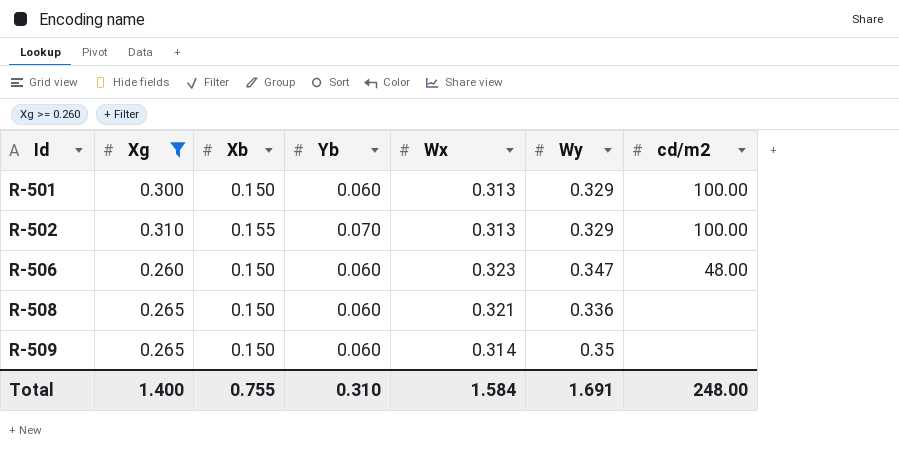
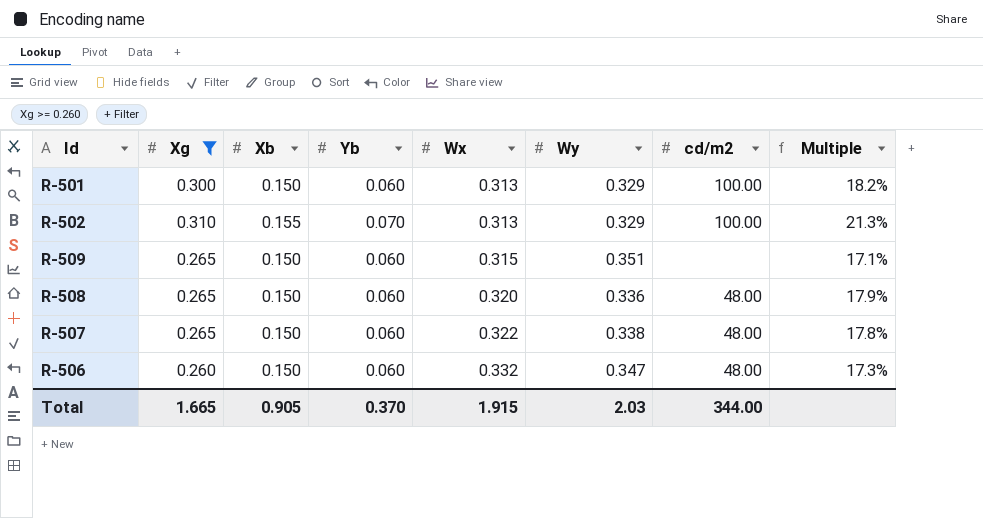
row order: Id ascending -> Wx ascending
column Multiple | formula: none -> [Yb] / [Wy]
R-509 | Wx: 0.314 -> 0.315
R-509 | Wy: 0.35 -> 0.351
R-508 | Wx: 0.321 -> 0.320
R-508 | cd/m2: none -> 48.00
row R-507: none -> 0.265 | 0.150 | 0.060 | 0.322 | 0.338 | 48.00 | 17.8%
R-506 | Wx: 0.323 -> 0.332
Total | Xg: 1.400 -> 1.665
Total | Xb: 0.755 -> 0.905
Total | Yb: 0.310 -> 0.370
Total | Wx: 1.584 -> 1.915
Total | Wy: 1.691 -> 2.03
Total | cd/m2: 248.00 -> 344.00

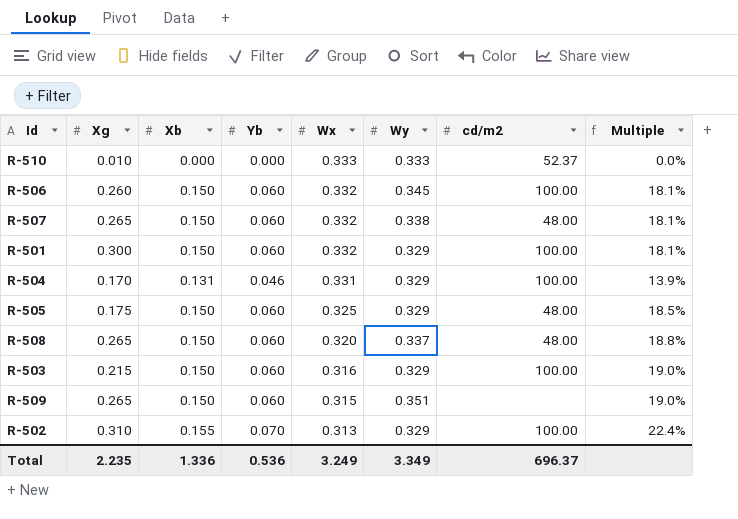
filter: Xg >= 0.260 -> none
row order: Wx ascending -> Wx descending
column Multiple | formula: [Yb] / [Wy] -> [Yb] / [Wx]
R-506 | Wy: 0.347 -> 0.345
R-506 | cd/m2: 48.00 -> 100.00
R-507 | Wx: 0.322 -> 0.332
R-501 | Wx: 0.313 -> 0.332
R-508 | Wy: 0.336 -> 0.337
Total | Xg: 1.665 -> 2.235
Total | Xb: 0.905 -> 1.336
Total | Yb: 0.370 -> 0.536
Total | Wx: 1.915 -> 3.249
Total | Wy: 2.03 -> 3.349
Total | cd/m2: 344.00 -> 696.37

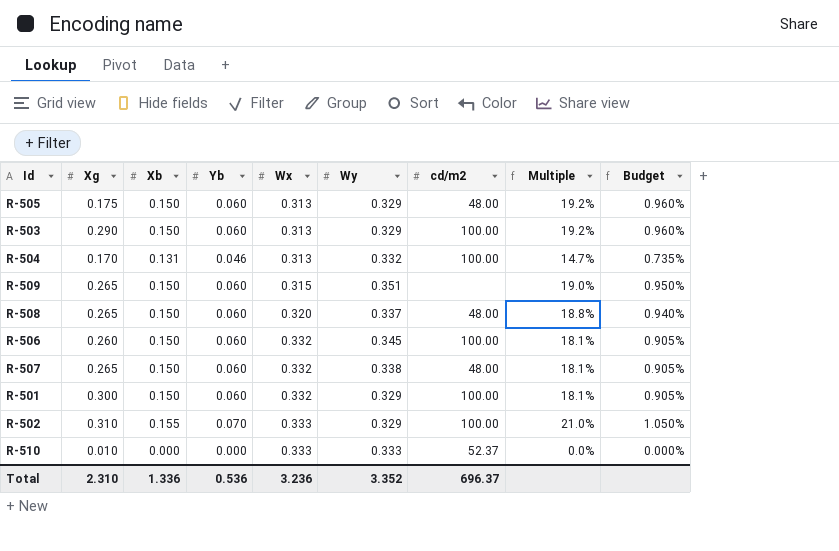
row order: Wx descending -> Wx ascending
column Budget | formula: none -> [Multiple] * 0.05
R-505 | Wx: 0.325 -> 0.313
R-505 | Multiple: 18.5% -> 19.2%
R-503 | Xg: 0.215 -> 0.290
R-503 | Wx: 0.316 -> 0.313
R-503 | Multiple: 19.0% -> 19.2%
R-504 | Wx: 0.331 -> 0.313
R-504 | Wy: 0.329 -> 0.332
R-504 | Multiple: 13.9% -> 14.7%
R-502 | Wx: 0.313 -> 0.333
R-502 | Multiple: 22.4% -> 21.0%
Total | Xg: 2.235 -> 2.310
Total | Wx: 3.249 -> 3.236
Total | Wy: 3.349 -> 3.352

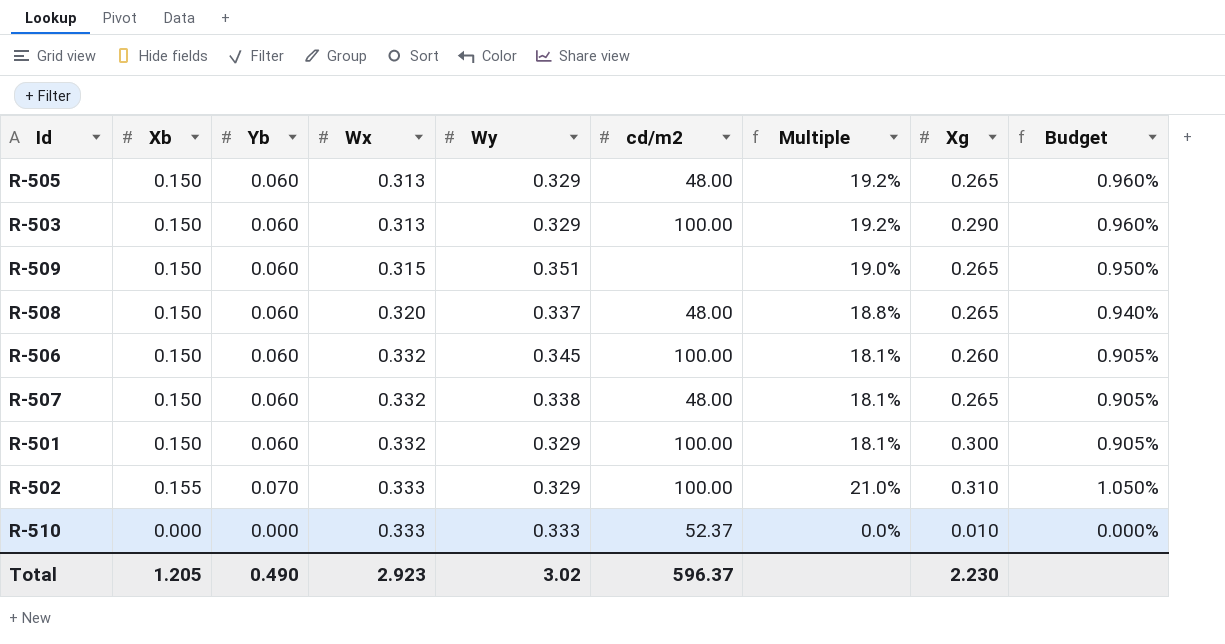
column Xg | position: 2 -> 8
row R-504: 0.170 | 0.131 | 0.046 | 0.313 | 0.332 | 100.00 | 14.7% | 0.735% -> none
R-505 | Xg: 0.175 -> 0.265
Total | Xb: 1.336 -> 1.205
Total | Yb: 0.536 -> 0.490
Total | Wx: 3.236 -> 2.923
Total | Wy: 3.352 -> 3.02
Total | cd/m2: 696.37 -> 596.37
Total | Xg: 2.310 -> 2.230

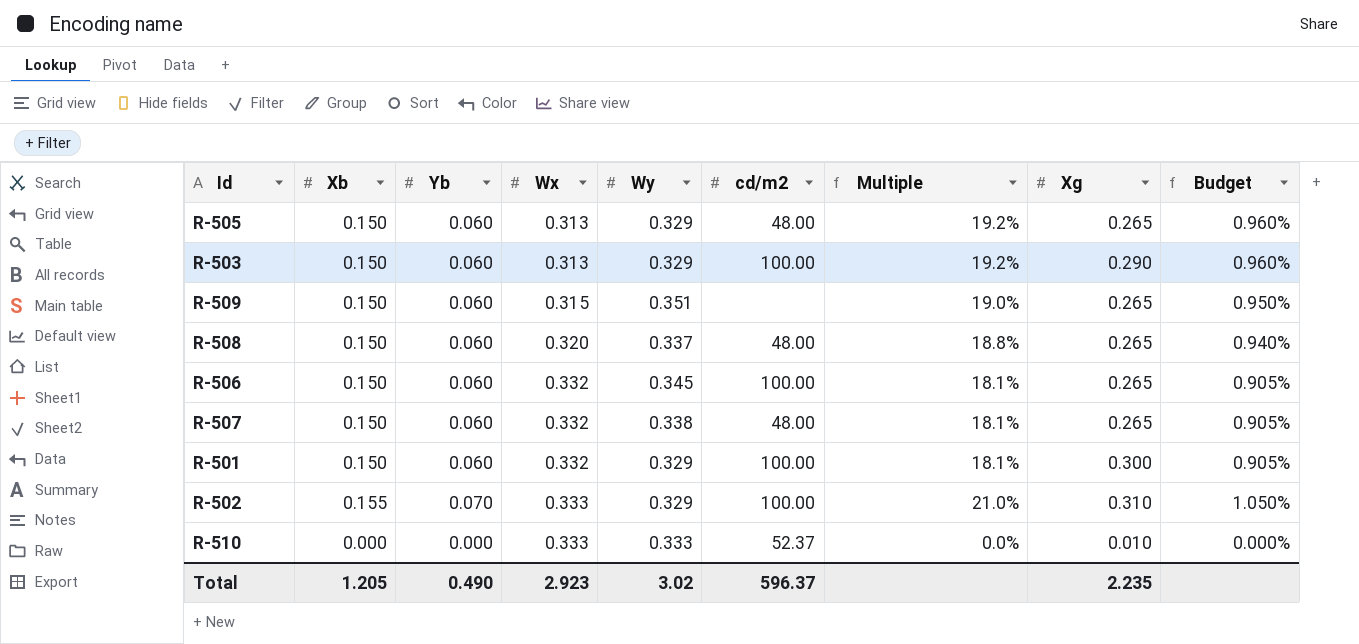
R-506 | Xg: 0.260 -> 0.265
Total | Xg: 2.230 -> 2.235

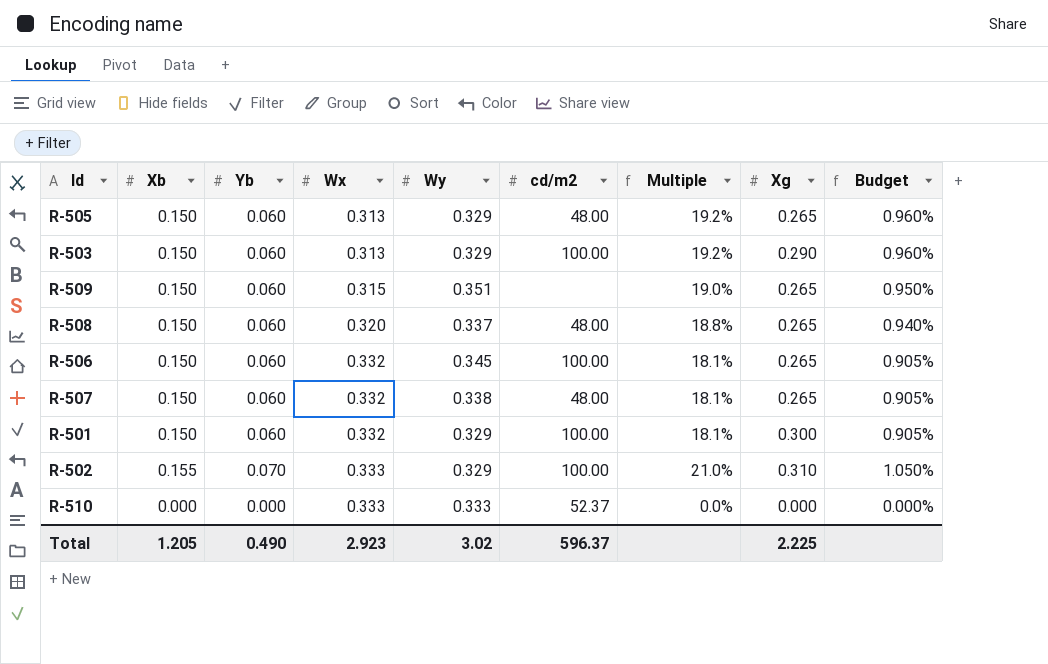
R-510 | Xg: 0.010 -> 0.000
Total | Xg: 2.235 -> 2.225

